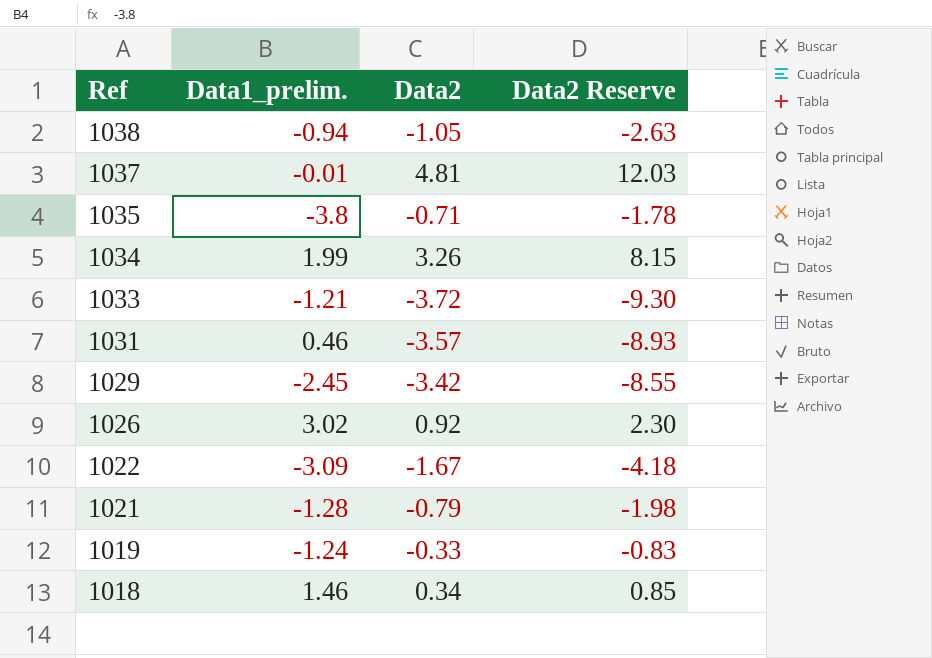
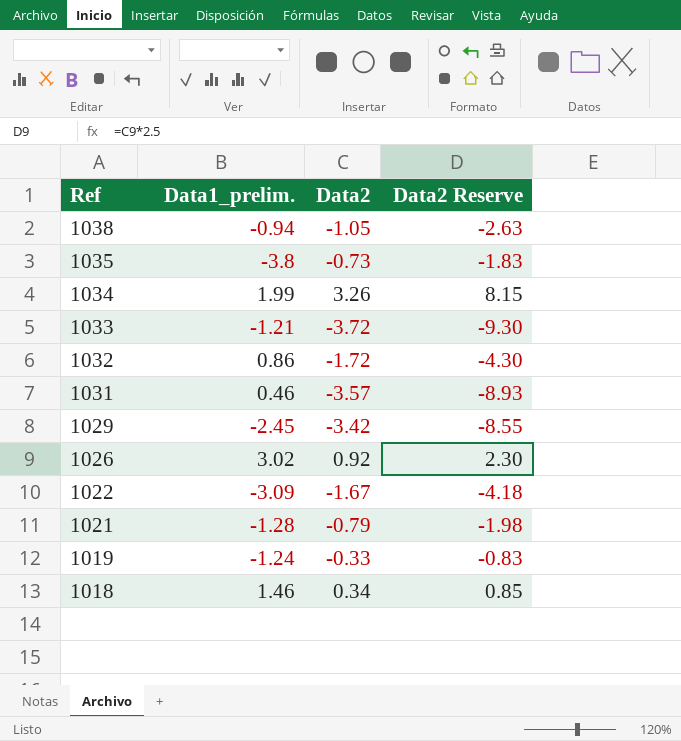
row 1037: -0.01 | 4.81 | 12.03 -> none
1035 | Data2: -0.71 -> -0.73
1035 | Data2 Reserve: -1.78 -> -1.83
row 1032: none -> 0.86 | -1.72 | -4.30

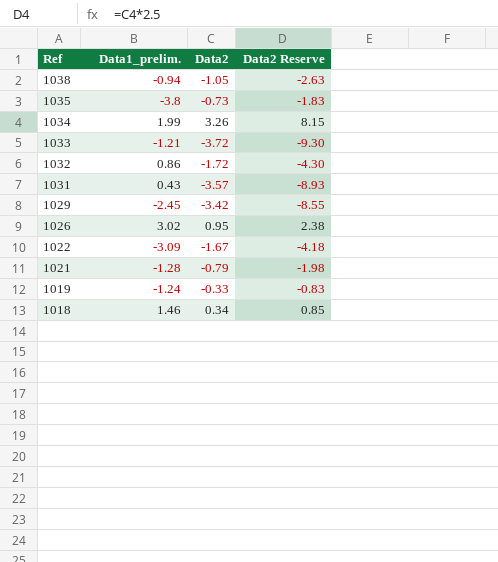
1031 | Data1_prelim.: 0.46 -> 0.43
1026 | Data2: 0.92 -> 0.95
1026 | Data2 Reserve: 2.30 -> 2.38

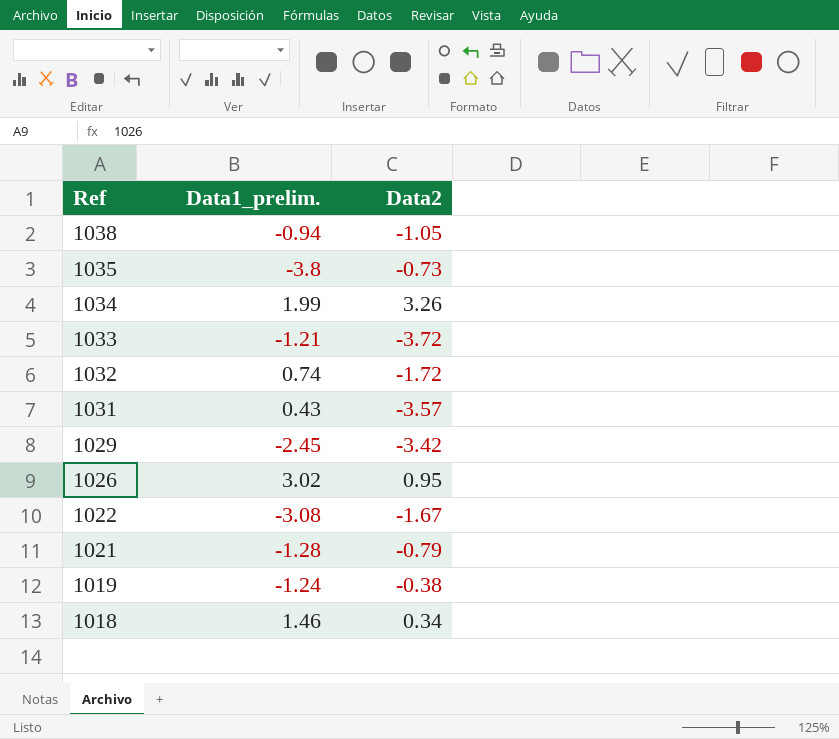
column Data2 Reserve | formula: [Data2] * 2.5 -> none
1032 | Data1_prelim.: 0.86 -> 0.74
1022 | Data1_prelim.: -3.09 -> -3.08
1019 | Data2: -0.33 -> -0.38

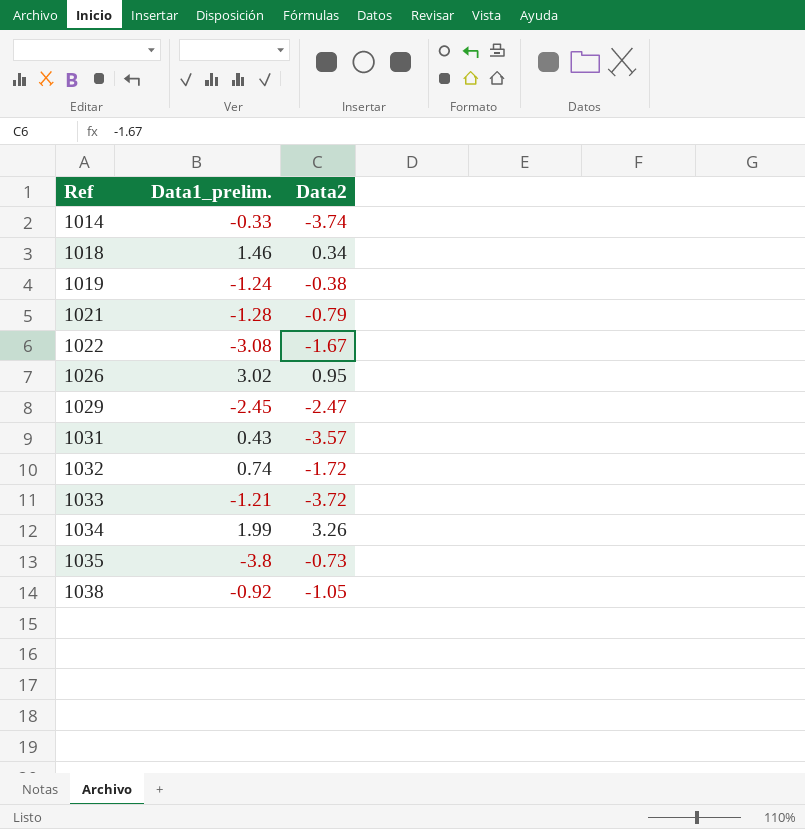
row order: Ref descending -> Ref ascending
row 1014: none -> -0.33 | -3.74
1029 | Data2: -3.42 -> -2.47
1038 | Data1_prelim.: -0.94 -> -0.92

